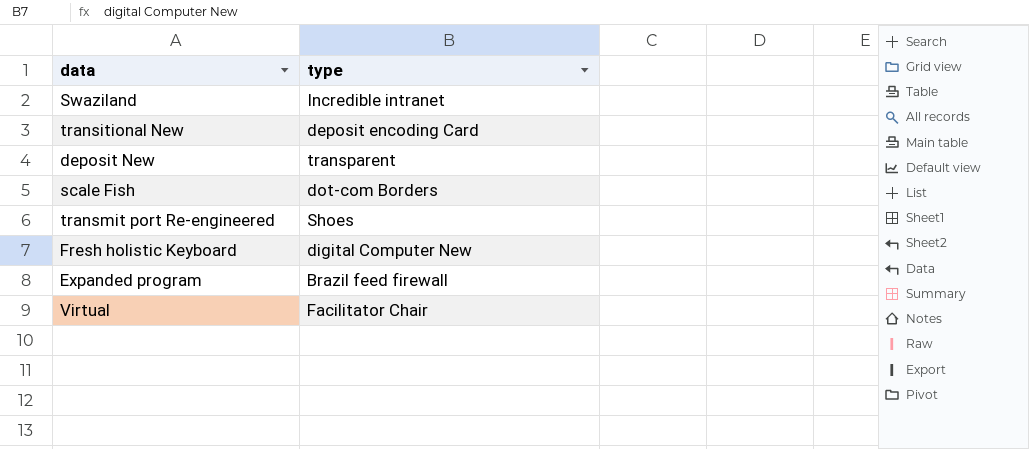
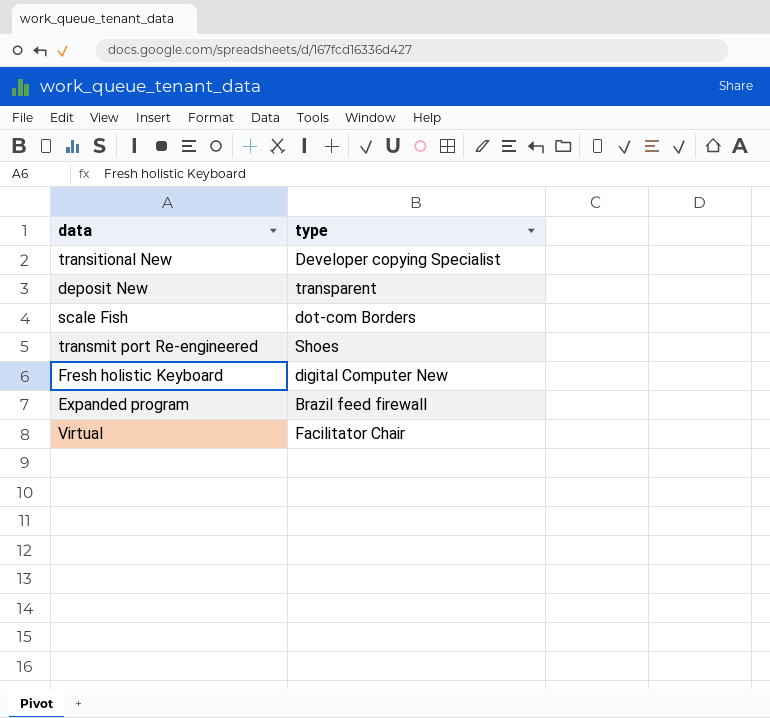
row Swaziland: Incredible intranet -> none
transitional New | type: deposit encoding Card -> Developer copying Specialist

